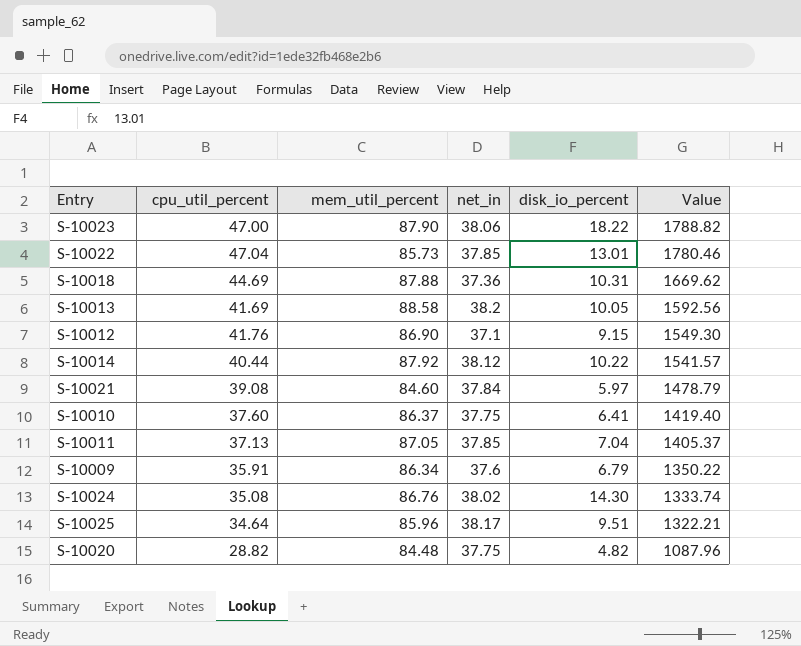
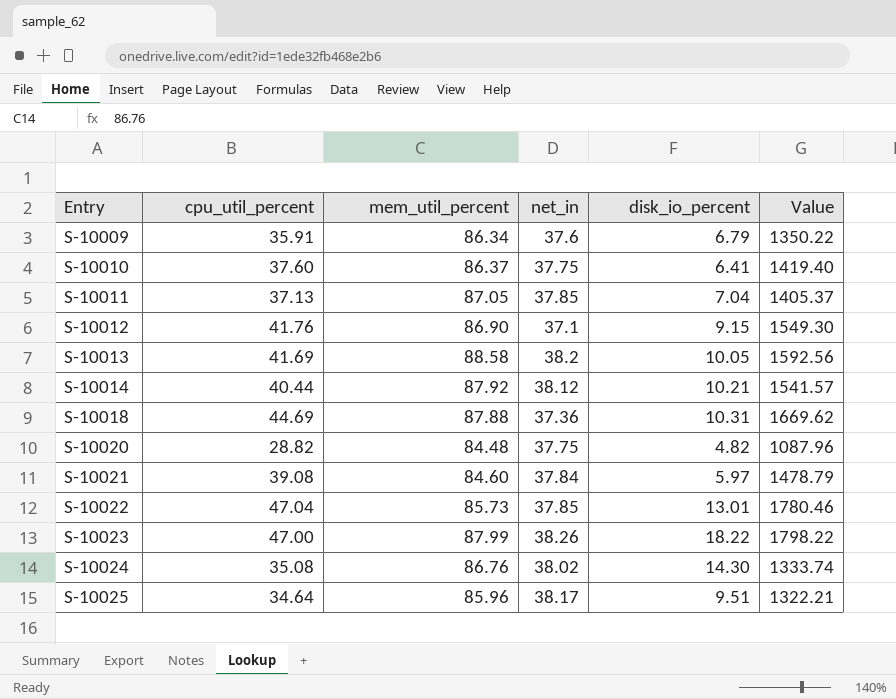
row order: Value descending -> Entry ascending
S-10014 | disk_io_percent: 10.22 -> 10.21
S-10023 | mem_util_percent: 87.90 -> 87.99
S-10023 | net_in: 38.06 -> 38.26
S-10023 | Value: 1788.82 -> 1798.22

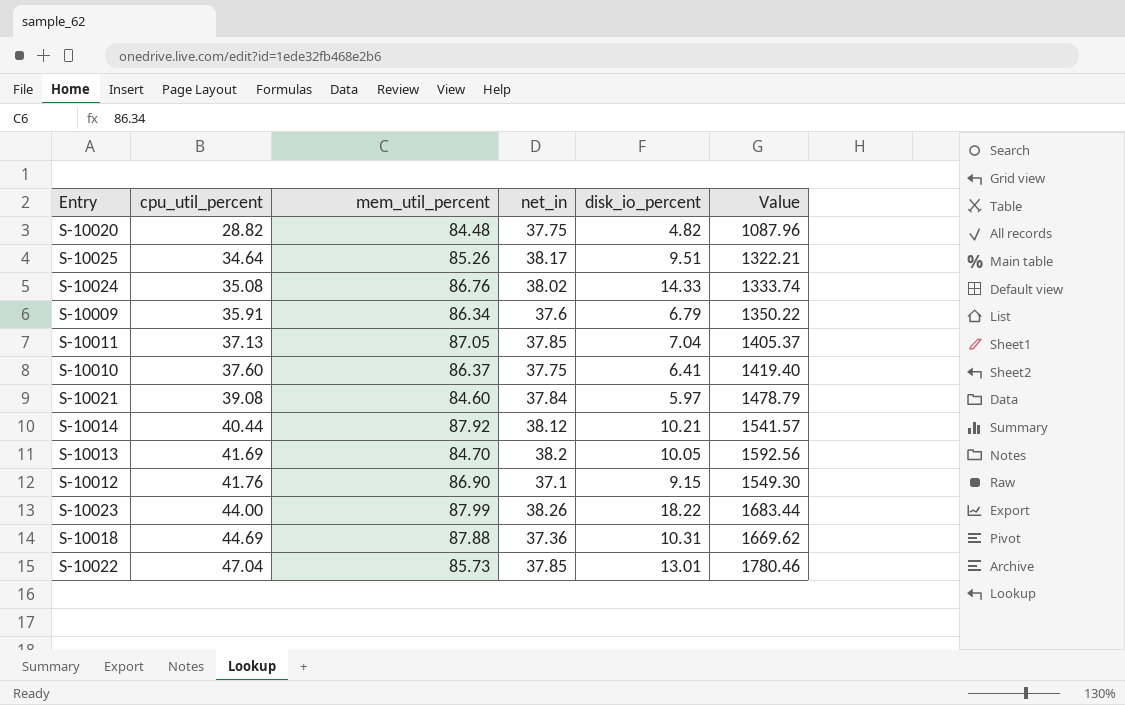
row order: Entry ascending -> cpu_util_percent ascending
S-10025 | mem_util_percent: 85.96 -> 85.26
S-10024 | disk_io_percent: 14.30 -> 14.33
S-10013 | mem_util_percent: 88.58 -> 84.70
S-10023 | cpu_util_percent: 47.00 -> 44.00
S-10023 | Value: 1798.22 -> 1683.44

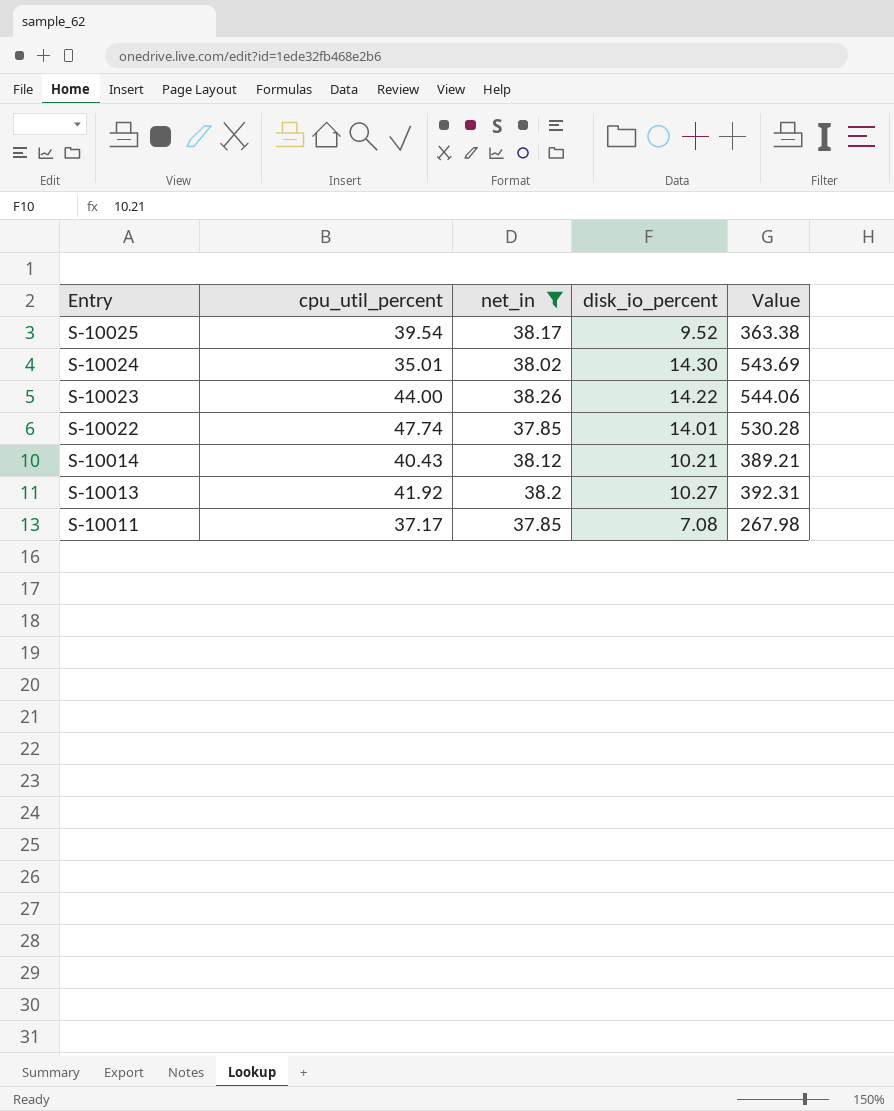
filter: none -> net_in >= 37.85
row order: cpu_util_percent ascending -> Entry descending
column mem_util_percent | position: 3 -> none
column Value | formula: [cpu_util_percent] * [net_in] -> [net_in] * [disk_io_percent]
S-10025 | cpu_util_percent: 34.64 -> 39.54
S-10025 | disk_io_percent: 9.51 -> 9.52
S-10024 | cpu_util_percent: 35.08 -> 35.01
S-10024 | disk_io_percent: 14.33 -> 14.30
S-10023 | disk_io_percent: 18.22 -> 14.22
S-10022 | cpu_util_percent: 47.04 -> 47.74
S-10022 | disk_io_percent: 13.01 -> 14.01
S-10014 | cpu_util_percent: 40.44 -> 40.43
S-10013 | cpu_util_percent: 41.69 -> 41.92
S-10013 | disk_io_percent: 10.05 -> 10.27
S-10011 | cpu_util_percent: 37.13 -> 37.17
S-10011 | disk_io_percent: 7.04 -> 7.08

